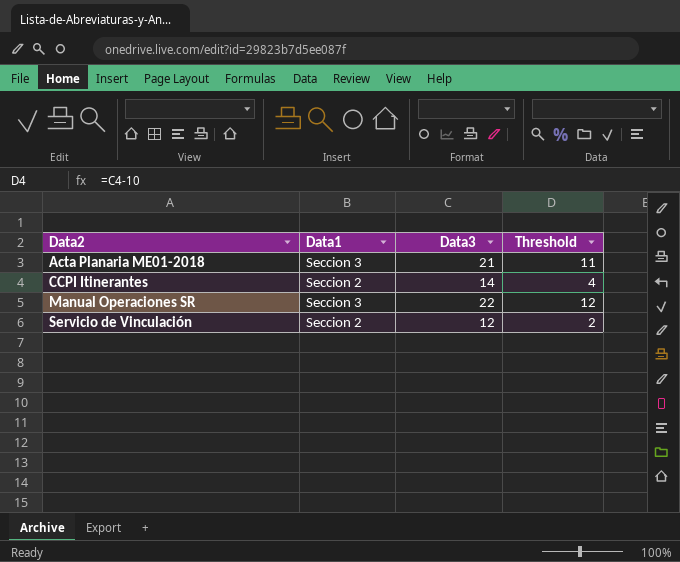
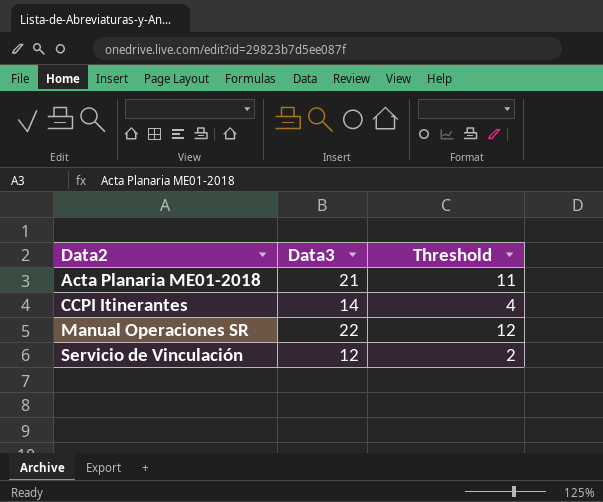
column Data1 | position: 2 -> none

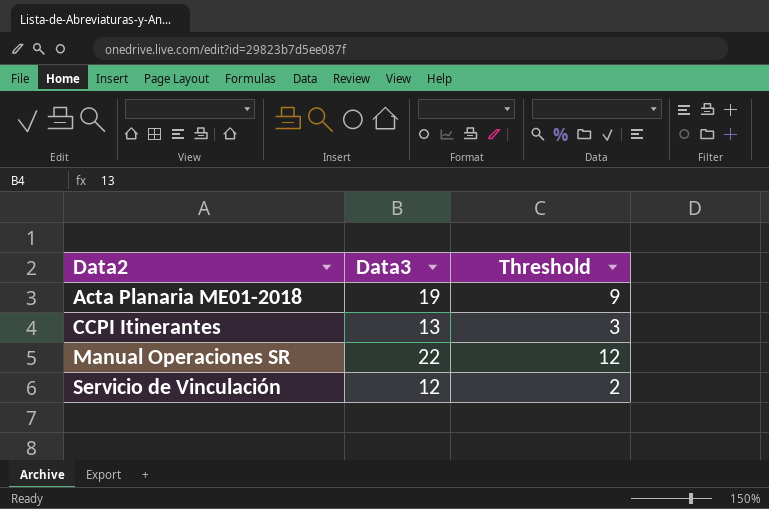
Acta Planaria ME01-2018 | Data3: 21 -> 19
Acta Planaria ME01-2018 | Threshold: 11 -> 9
CCPI Itinerantes | Data3: 14 -> 13
CCPI Itinerantes | Threshold: 4 -> 3

